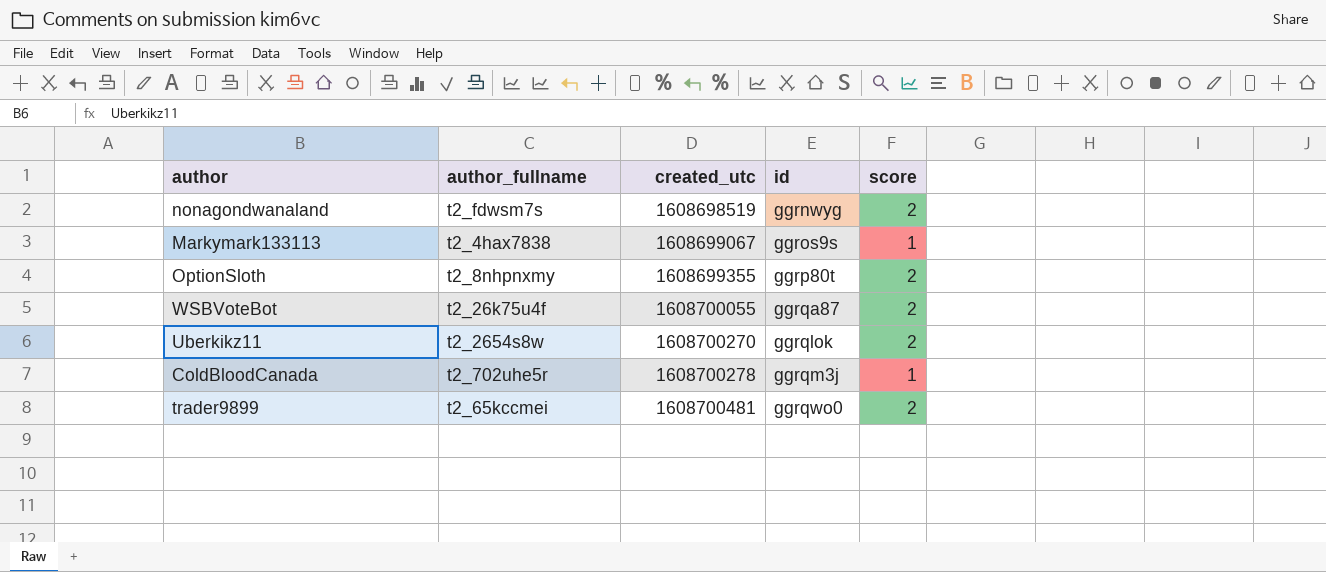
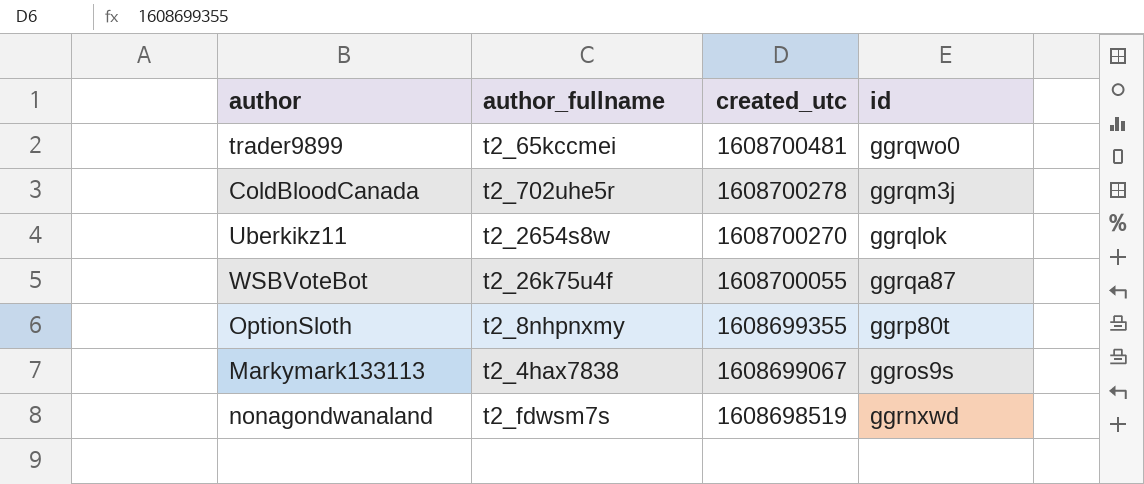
row order: created_utc ascending -> created_utc descending
column score | position: 5 -> none
nonagondwanaland | id: ggrnwyg -> ggrnxwd

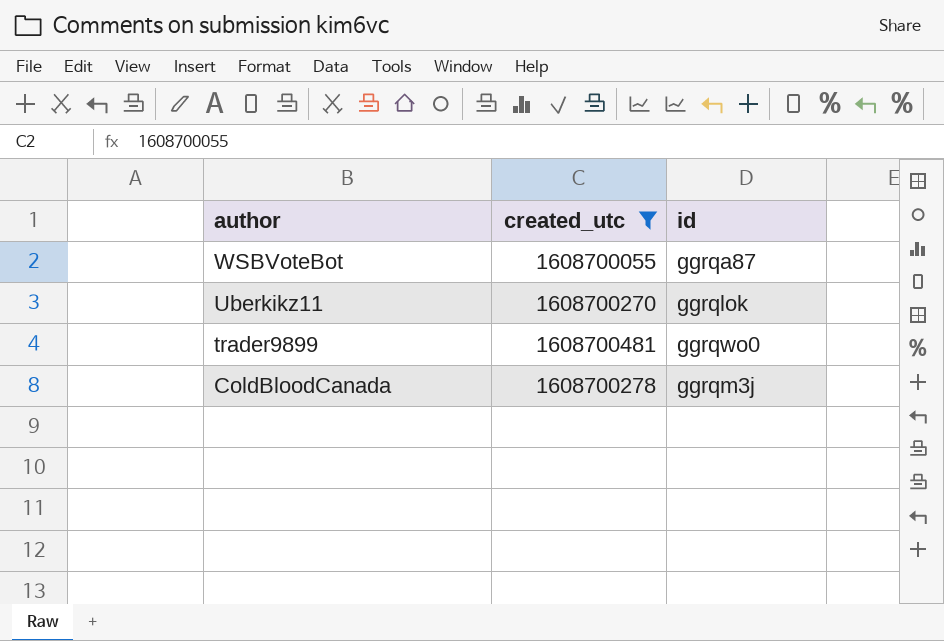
filter: none -> created_utc >= 1608700055
row order: created_utc descending -> author descending
column author_fullname | position: 2 -> none

